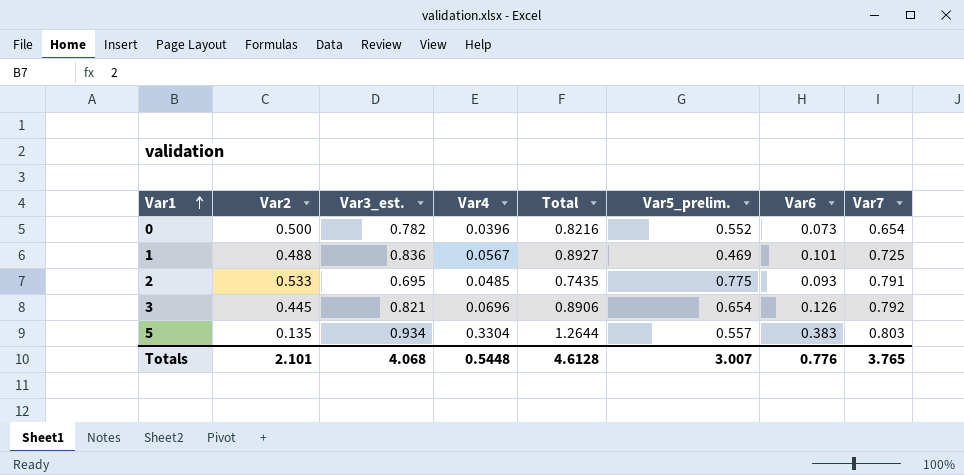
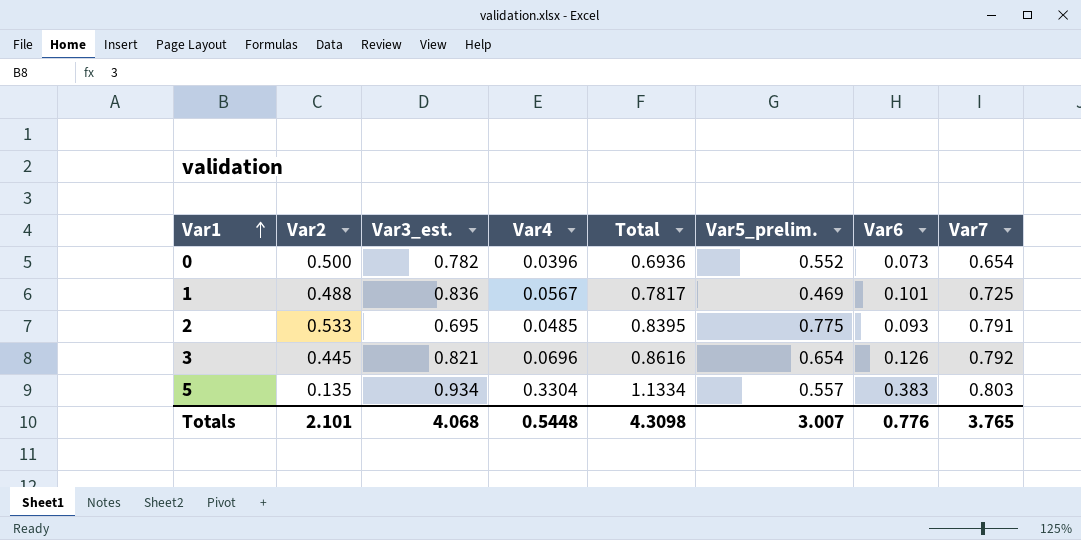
column Total | formula: [Var3_est.] + [Var4] -> [Var4] + [Var7]
Totals | Total: 4.6128 -> 4.3098

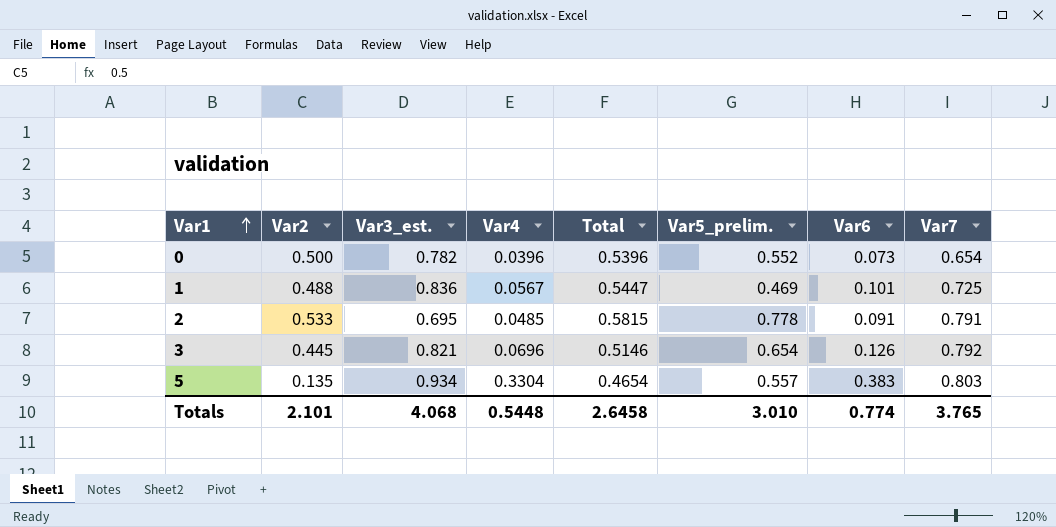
column Total | formula: [Var4] + [Var7] -> [Var2] + [Var4]
2 | Var5_prelim.: 0.775 -> 0.778
2 | Var6: 0.093 -> 0.091
Totals | Total: 4.3098 -> 2.6458
Totals | Var5_prelim.: 3.007 -> 3.010
Totals | Var6: 0.776 -> 0.774

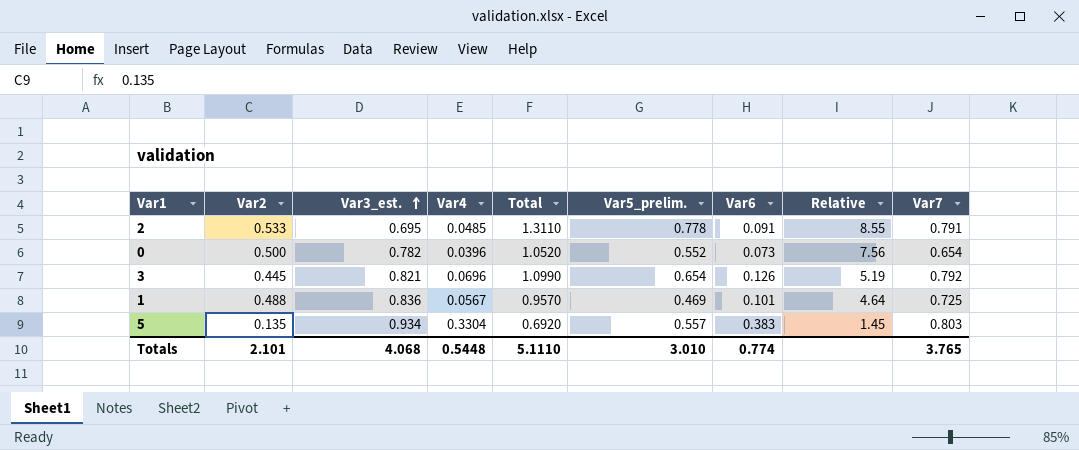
row order: Var1 ascending -> Var3_est. ascending
column Total | formula: [Var2] + [Var4] -> [Var2] + [Var5_prelim.]
column Relative | formula: none -> [Var5_prelim.] / [Var6]
Totals | Total: 2.6458 -> 5.1110

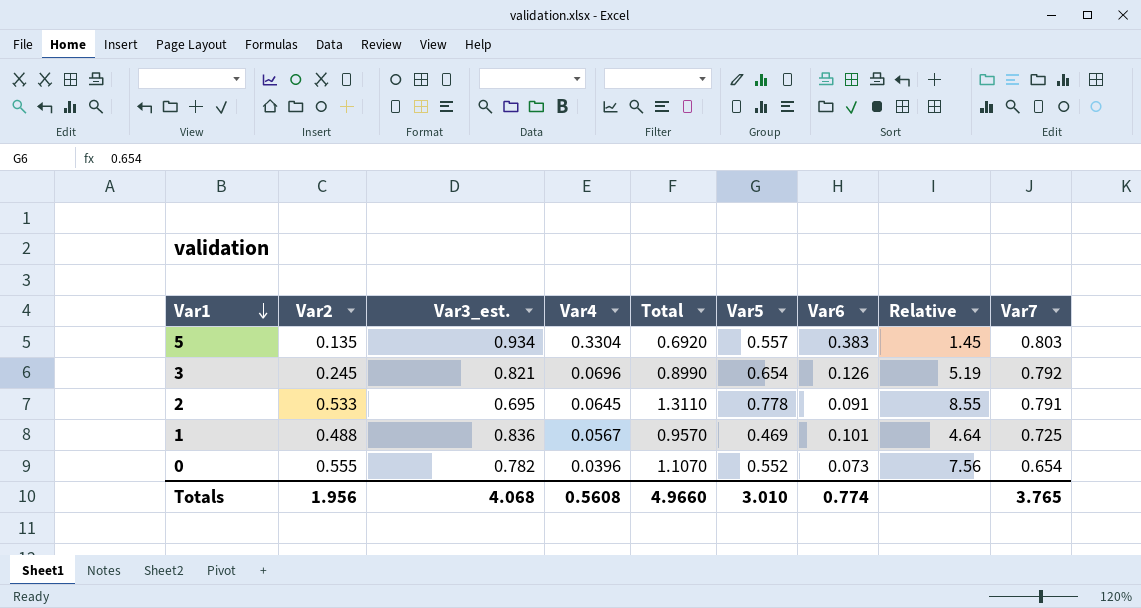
row order: Var3_est. ascending -> Var1 descending
column name: Var5_prelim. -> Var5
3 | Var2: 0.445 -> 0.245
3 | Total: 1.0990 -> 0.8990
2 | Var4: 0.0485 -> 0.0645
0 | Var2: 0.500 -> 0.555
0 | Total: 1.0520 -> 1.1070
Totals | Var2: 2.101 -> 1.956
Totals | Var4: 0.5448 -> 0.5608
Totals | Total: 5.1110 -> 4.9660

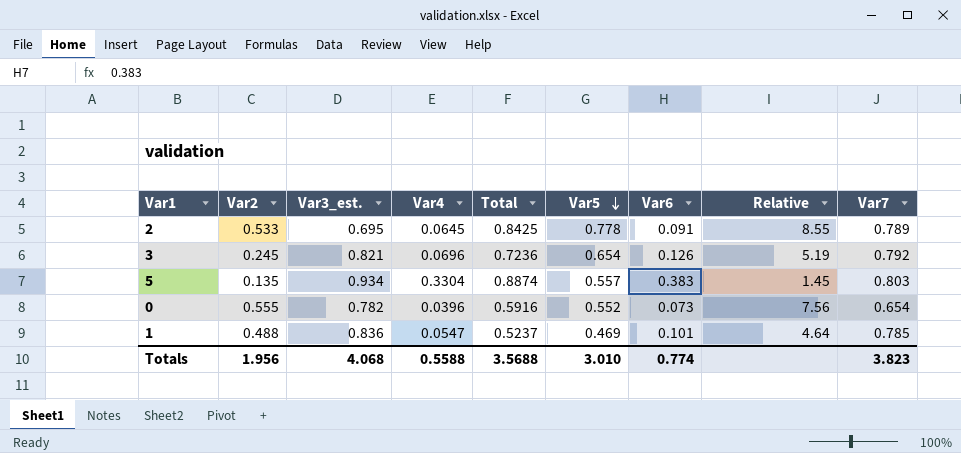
row order: Var1 descending -> Var5 descending
column Total | formula: [Var2] + [Var5] -> [Var4] + [Var5]
2 | Var7: 0.791 -> 0.789
1 | Var4: 0.0567 -> 0.0547
1 | Var7: 0.725 -> 0.785
Totals | Var4: 0.5608 -> 0.5588
Totals | Total: 4.9660 -> 3.5688
Totals | Var7: 3.765 -> 3.823

